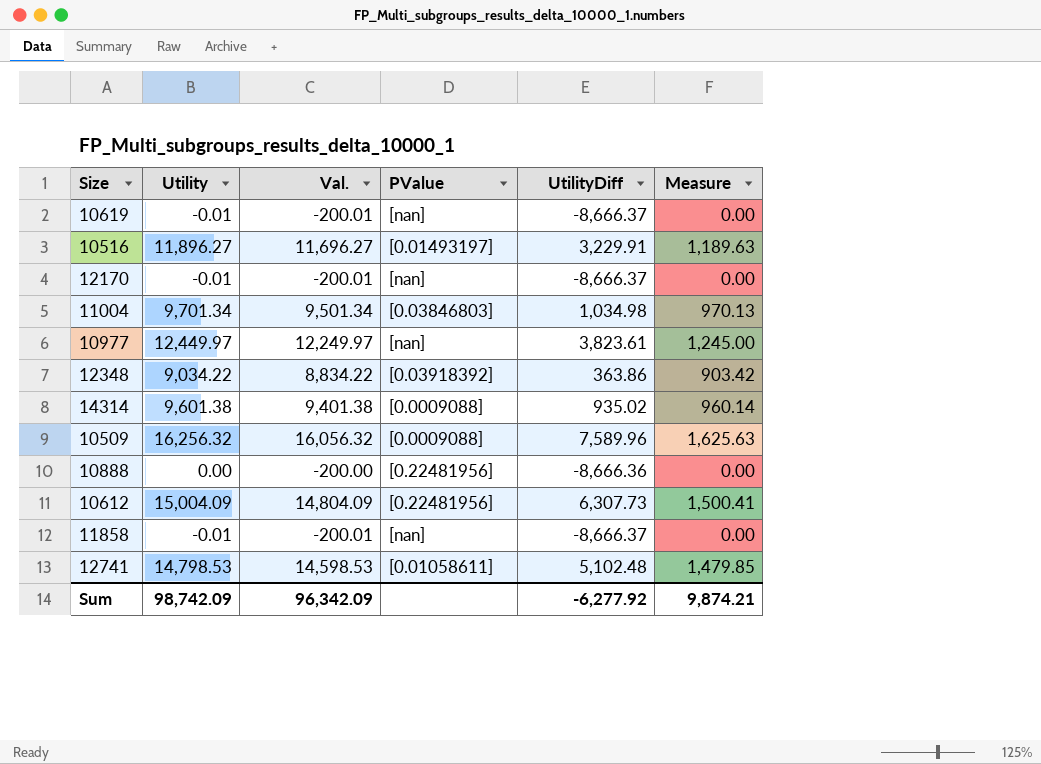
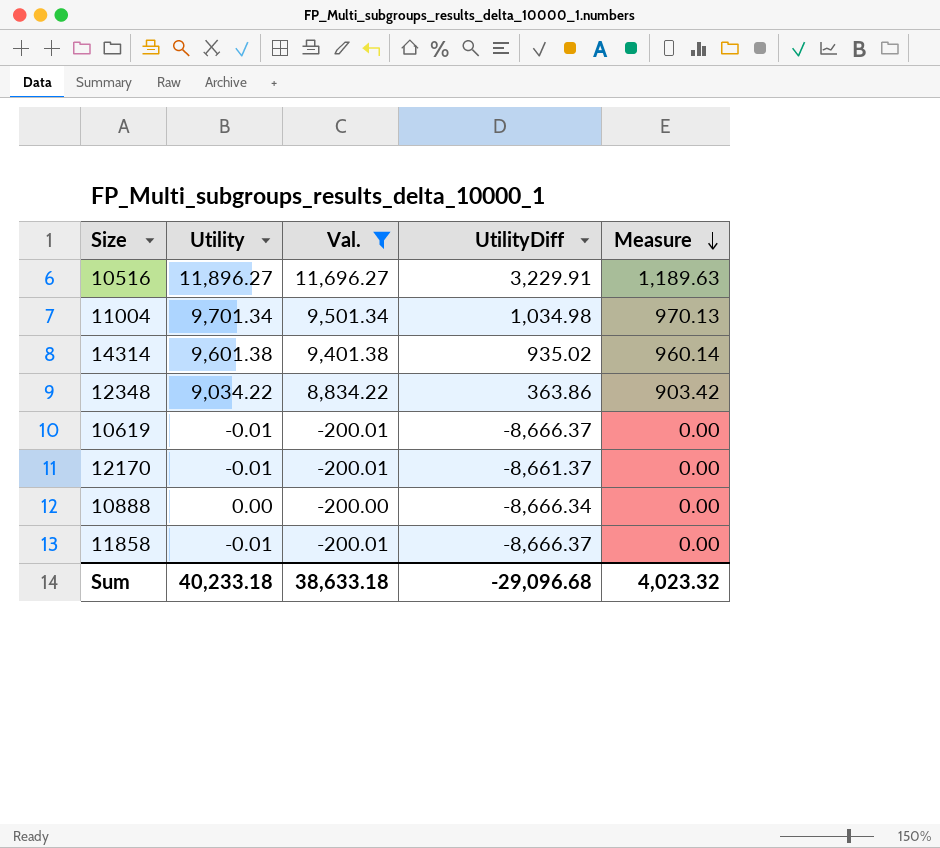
filter: none -> Val. <= 11,696.27
row order: none -> Measure descending
column PValue | position: 4 -> none
12170 | UtilityDiff: -8,666.37 -> -8,661.37
10888 | UtilityDiff: -8,666.36 -> -8,666.34
Sum | Utility: 98,742.09 -> 40,233.18
Sum | Val.: 96,342.09 -> 38,633.18
Sum | UtilityDiff: -6,277.92 -> -29,096.68
Sum | Measure: 9,874.21 -> 4,023.32

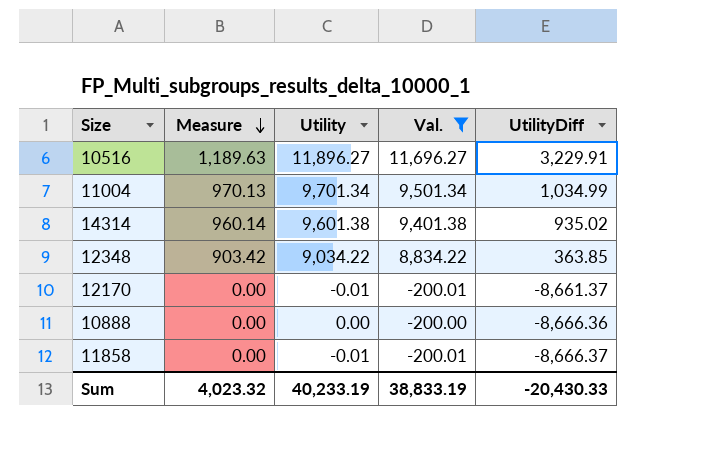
column Measure | position: 5 -> 2
row 10619: -0.01 | -200.01 | -8,666.37 | 0.00 -> none
11004 | UtilityDiff: 1,034.98 -> 1,034.99
12348 | UtilityDiff: 363.86 -> 363.85
10888 | UtilityDiff: -8,666.34 -> -8,666.36
Sum | Utility: 40,233.18 -> 40,233.19
Sum | Val.: 38,633.18 -> 38,833.19
Sum | UtilityDiff: -29,096.68 -> -20,430.33

